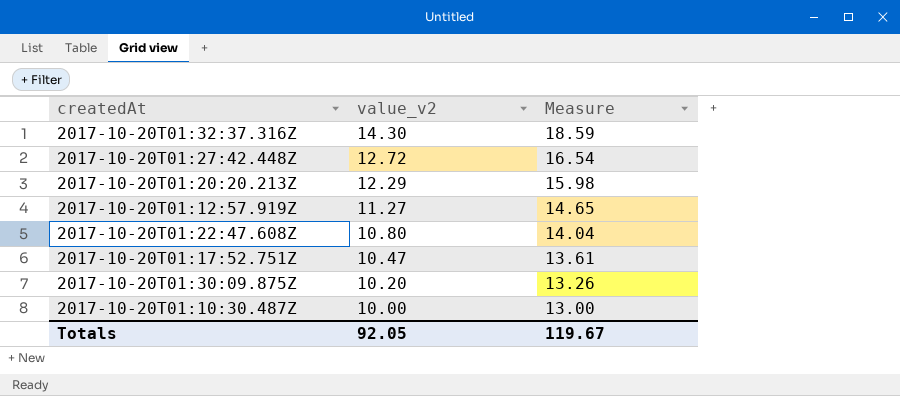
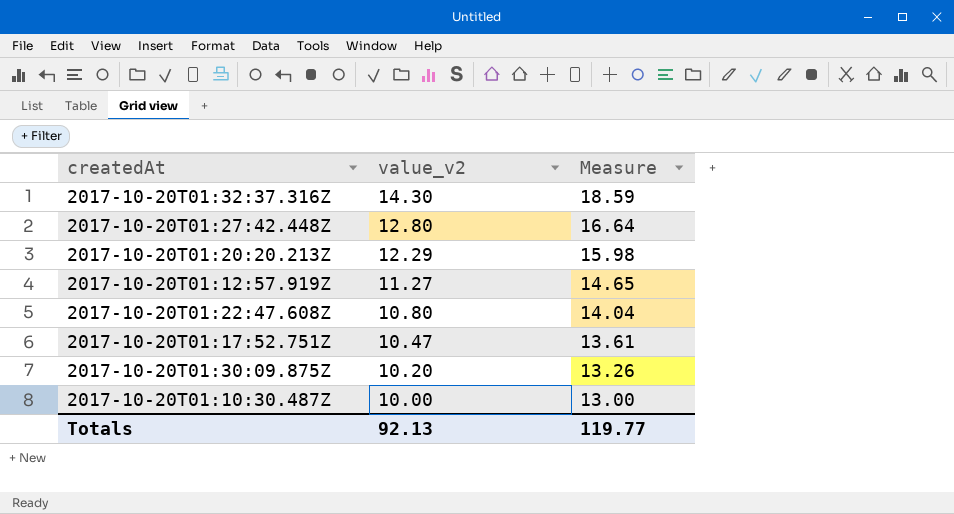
2017-10-20T01:27:42.448Z | value_v2: 12.72 -> 12.80
2017-10-20T01:27:42.448Z | Measure: 16.54 -> 16.64
Totals | value_v2: 92.05 -> 92.13
Totals | Measure: 119.67 -> 119.77

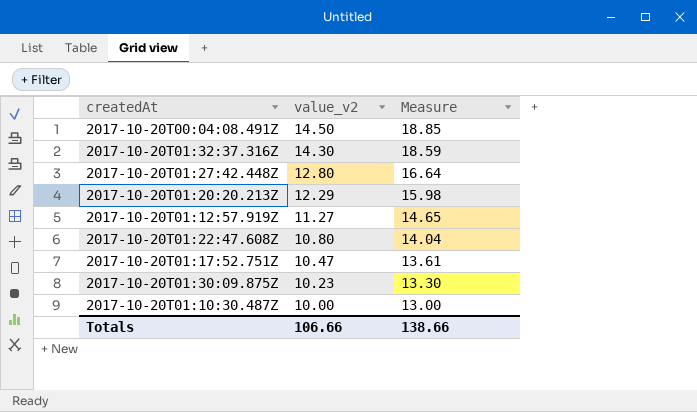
row 2017-10-20T00:04:08.491Z: none -> 14.50 | 18.85
2017-10-20T01:30:09.875Z | value_v2: 10.20 -> 10.23
2017-10-20T01:30:09.875Z | Measure: 13.26 -> 13.30
Totals | value_v2: 92.13 -> 106.66
Totals | Measure: 119.77 -> 138.66

